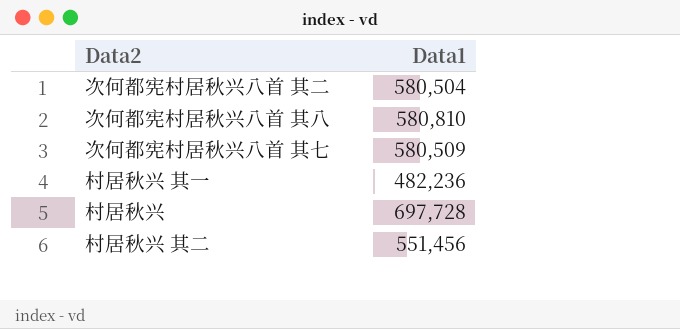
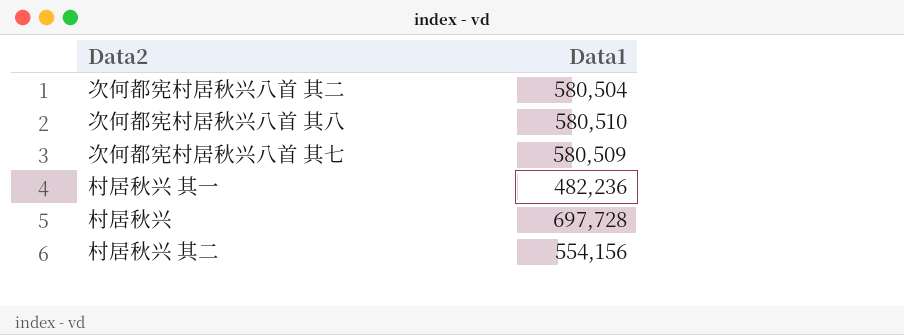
次何都宪村居秋兴八首 其八 | Data1: 580,810 -> 580,510
村居秋兴 其二 | Data1: 551,456 -> 554,156

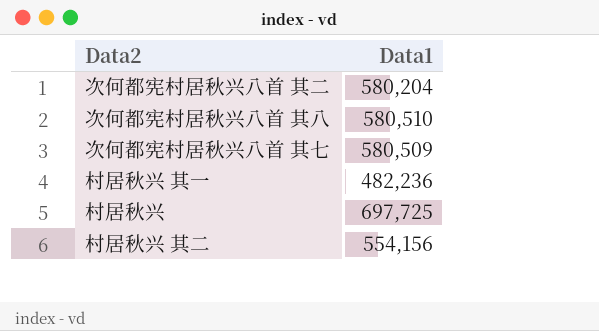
次何都宪村居秋兴八首 其二 | Data1: 580,504 -> 580,204
村居秋兴 | Data1: 697,728 -> 697,725

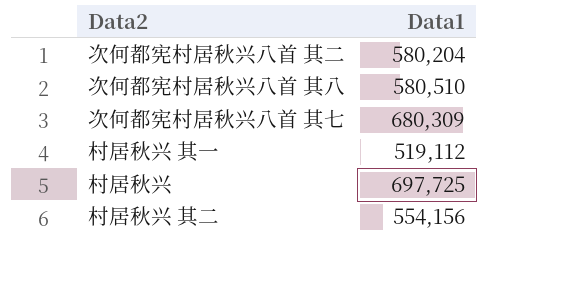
次何都宪村居秋兴八首 其七 | Data1: 580,509 -> 680,309
村居秋兴 其一 | Data1: 482,236 -> 519,112

